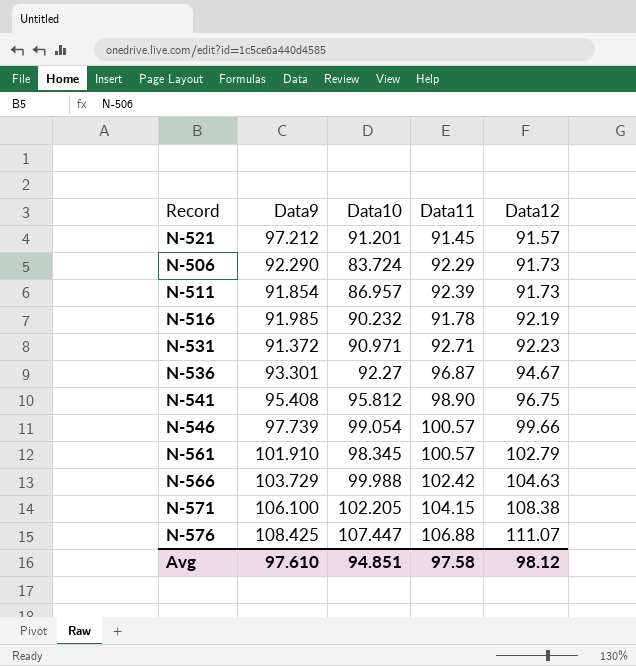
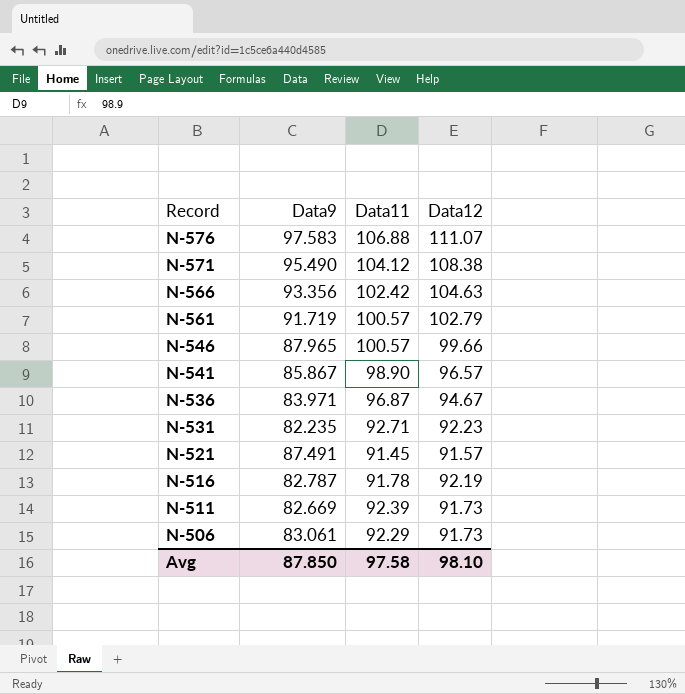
row order: Data12 ascending -> Record descending
column Data10 | position: 3 -> none
N-576 | Data9: 108.425 -> 97.583
N-571 | Data9: 106.100 -> 95.490
N-571 | Data11: 104.15 -> 104.12
N-566 | Data9: 103.729 -> 93.356
N-561 | Data9: 101.910 -> 91.719
N-546 | Data9: 97.739 -> 87.965
N-541 | Data9: 95.408 -> 85.867
N-541 | Data12: 96.75 -> 96.57
N-536 | Data9: 93.301 -> 83.971
N-531 | Data9: 91.372 -> 82.235
N-521 | Data9: 97.212 -> 87.491
N-516 | Data9: 91.985 -> 82.787
N-511 | Data9: 91.854 -> 82.669
N-506 | Data9: 92.290 -> 83.061
Avg | Data9: 97.610 -> 87.850
Avg | Data12: 98.12 -> 98.10

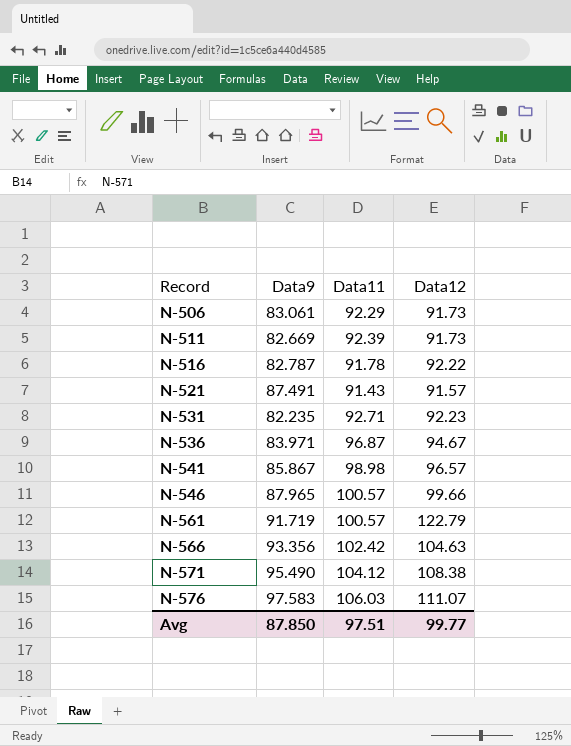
row order: Record descending -> Record ascending
N-516 | Data12: 92.19 -> 92.22
N-521 | Data11: 91.45 -> 91.43
N-541 | Data11: 98.90 -> 98.98
N-561 | Data12: 102.79 -> 122.79
N-576 | Data11: 106.88 -> 106.03
Avg | Data11: 97.58 -> 97.51
Avg | Data12: 98.10 -> 99.77

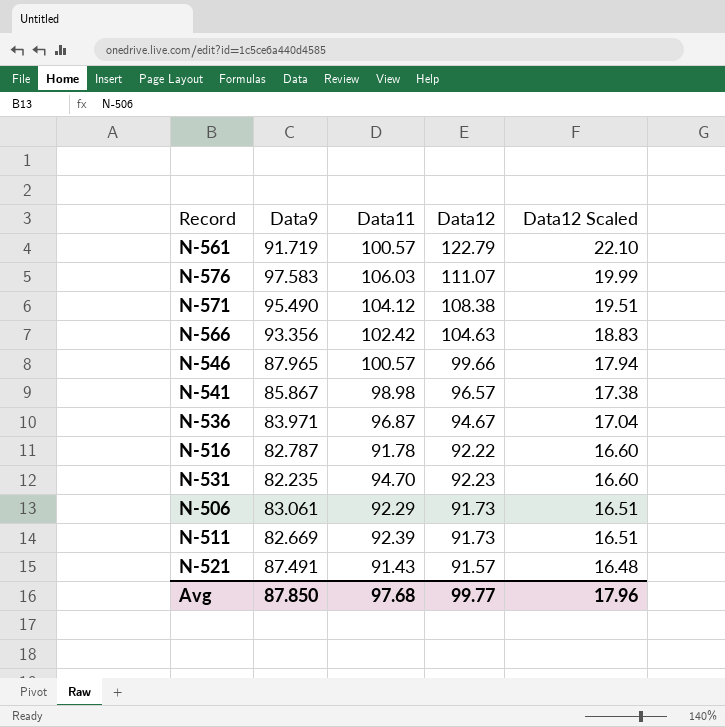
row order: Record ascending -> Data12 Scaled descending
column Data12 Scaled | formula: none -> [Data12] * 0.18
N-531 | Data11: 92.71 -> 94.70
Avg | Data11: 97.51 -> 97.68

